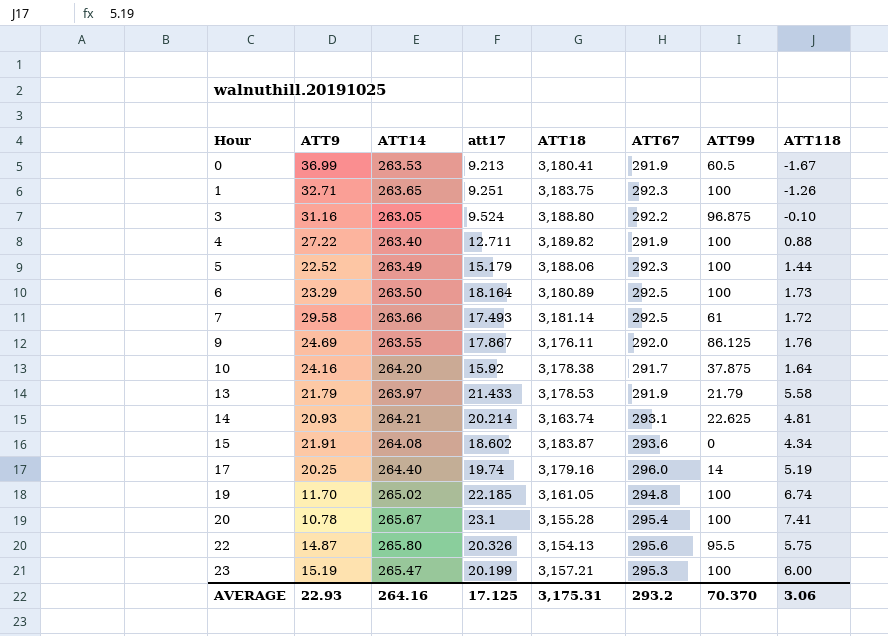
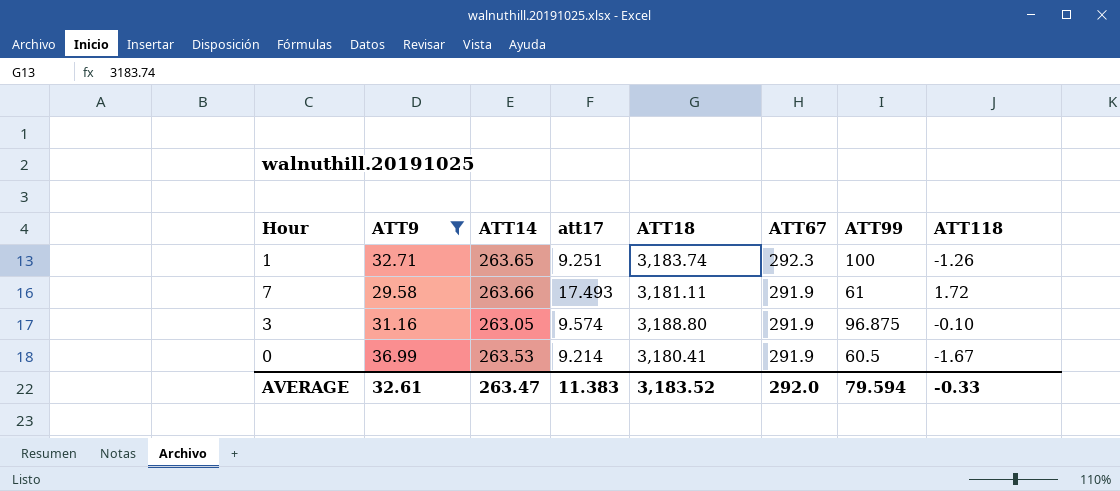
filter: none -> ATT9 >= 29.58
row order: Hour ascending -> ATT67 descending
1 | ATT18: 3,183.75 -> 3,183.74
7 | ATT18: 3,181.14 -> 3,181.11
7 | ATT67: 292.5 -> 291.9
3 | att17: 9.524 -> 9.574
3 | ATT67: 292.2 -> 291.9
0 | att17: 9.213 -> 9.214
AVERAGE | ATT9: 22.93 -> 32.61
AVERAGE | ATT14: 264.16 -> 263.47
AVERAGE | att17: 17.125 -> 11.383
AVERAGE | ATT18: 3,175.31 -> 3,183.52
AVERAGE | ATT67: 293.2 -> 292.0
AVERAGE | ATT99: 70.370 -> 79.594
AVERAGE | ATT118: 3.06 -> -0.33

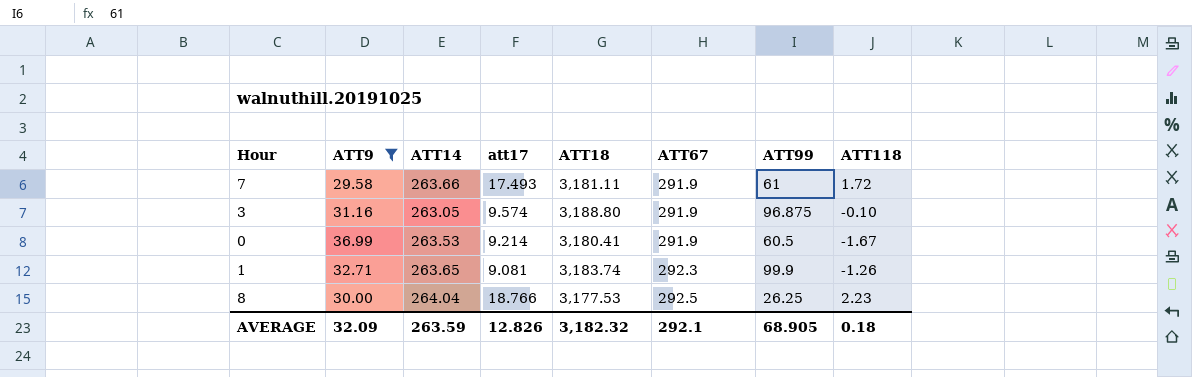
row order: ATT67 descending -> ATT67 ascending
1 | att17: 9.251 -> 9.081
1 | ATT99: 100 -> 99.9
row 8: none -> 30.00 | 264.04 | 18.766 | 3,177.53 | 292.5 | 26.25 | 2.23
AVERAGE | ATT9: 32.61 -> 32.09
AVERAGE | ATT14: 263.47 -> 263.59
AVERAGE | att17: 11.383 -> 12.826
AVERAGE | ATT18: 3,183.52 -> 3,182.32
AVERAGE | ATT67: 292.0 -> 292.1
AVERAGE | ATT99: 79.594 -> 68.905
AVERAGE | ATT118: -0.33 -> 0.18

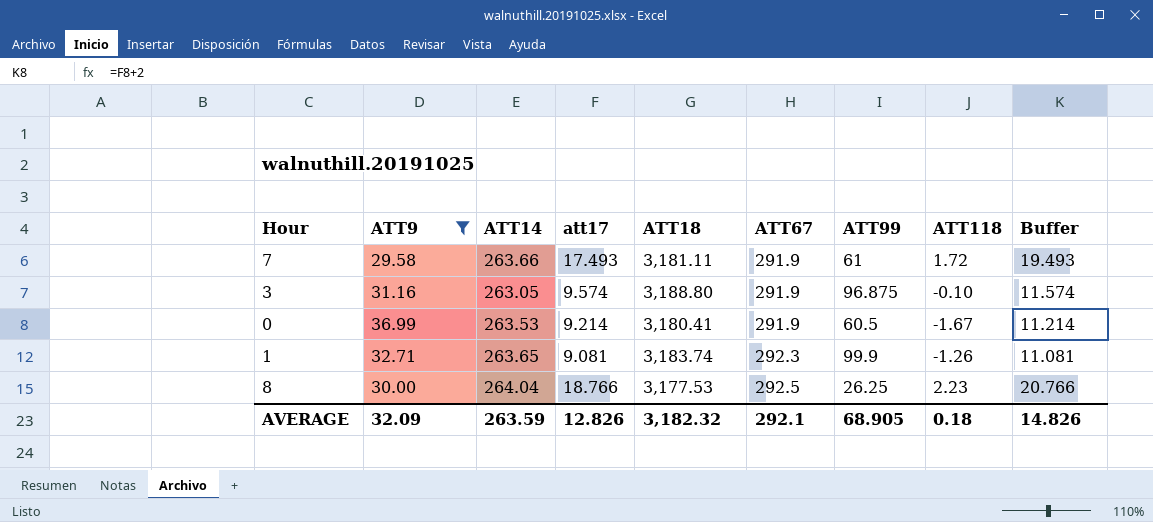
column Buffer | formula: none -> [att17] + 2

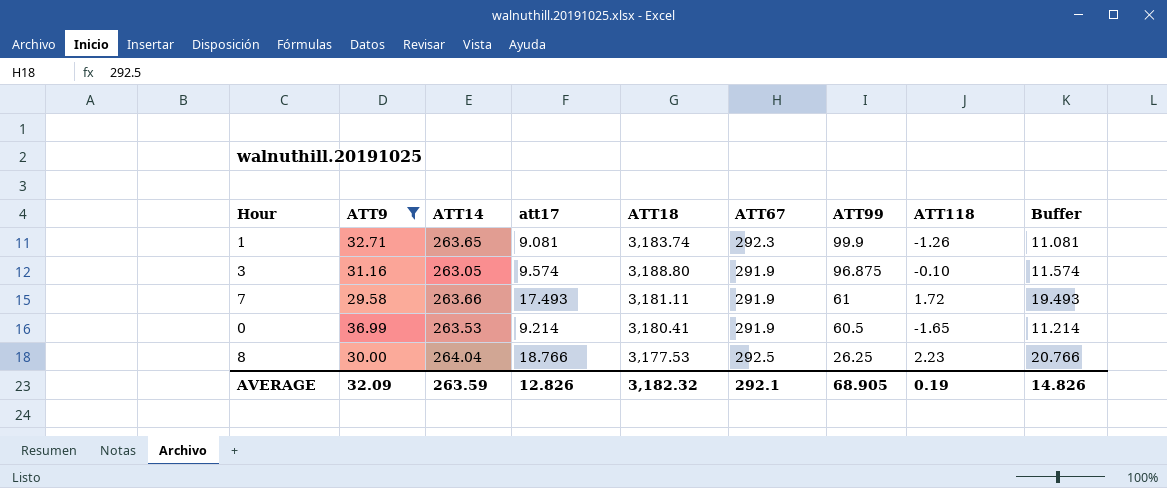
row order: ATT67 ascending -> ATT99 descending
0 | ATT118: -1.67 -> -1.65
AVERAGE | ATT118: 0.18 -> 0.19

